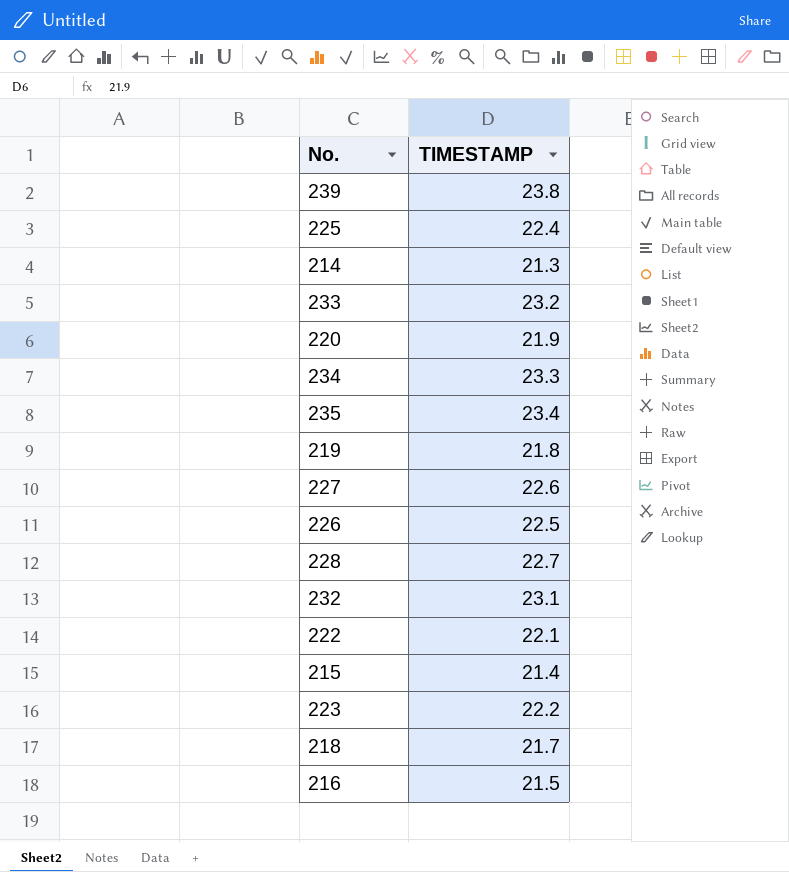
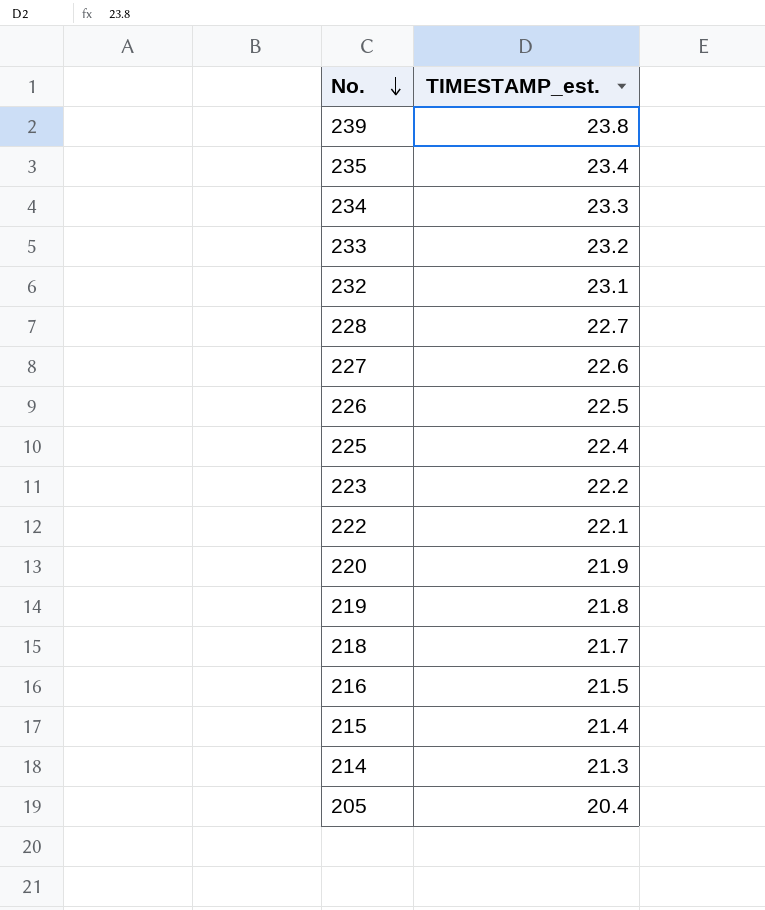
row order: none -> No. descending
column name: TIMESTAMP -> TIMESTAMP_est.
row 205: none -> 20.4

